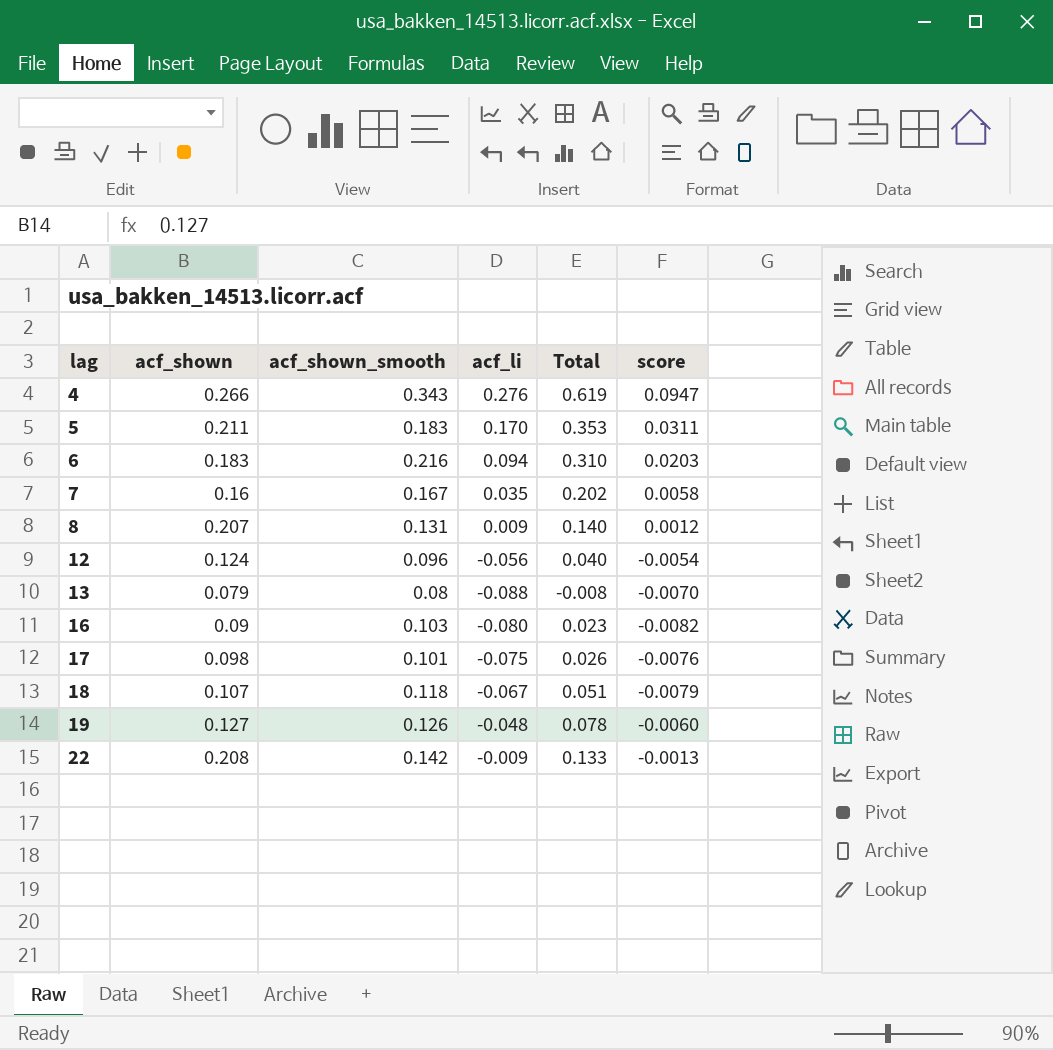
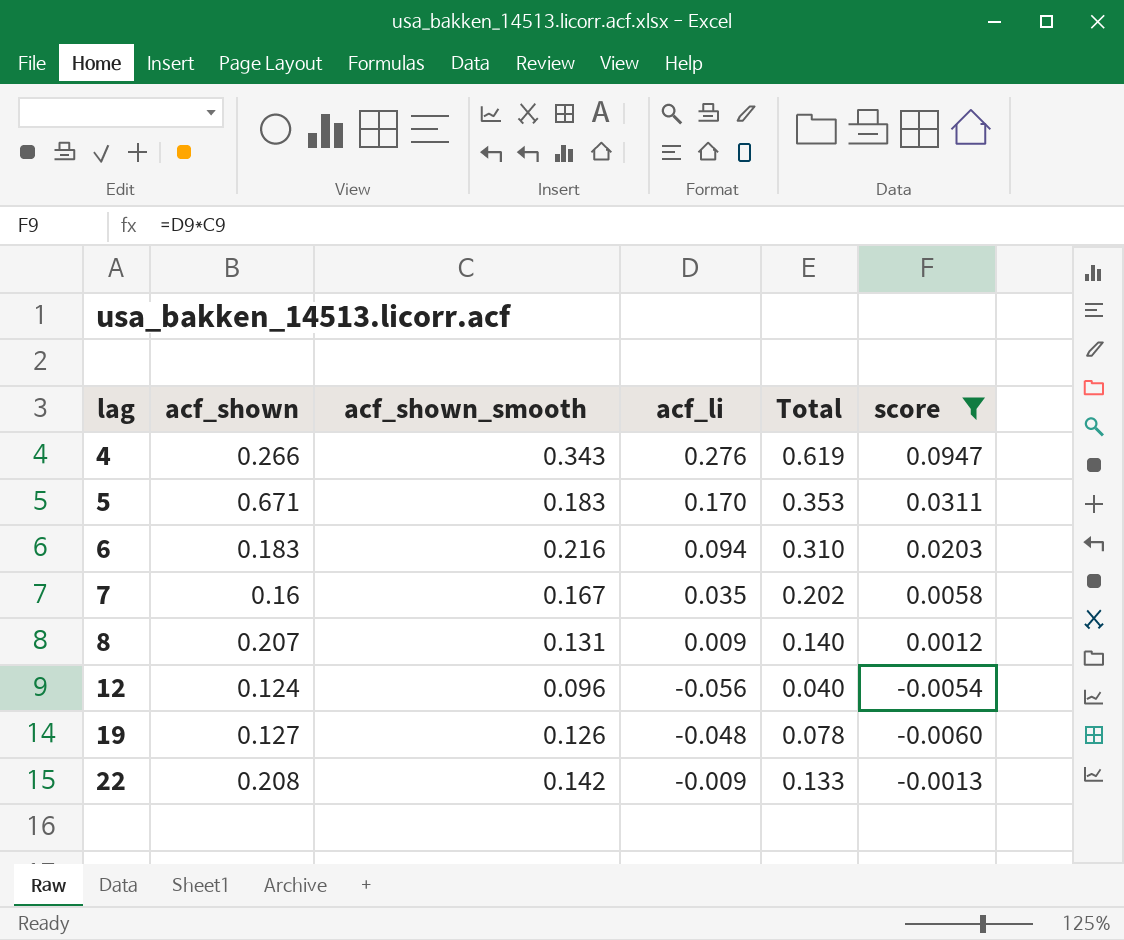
filter: none -> score >= -0.0060
5 | acf_shown: 0.211 -> 0.671

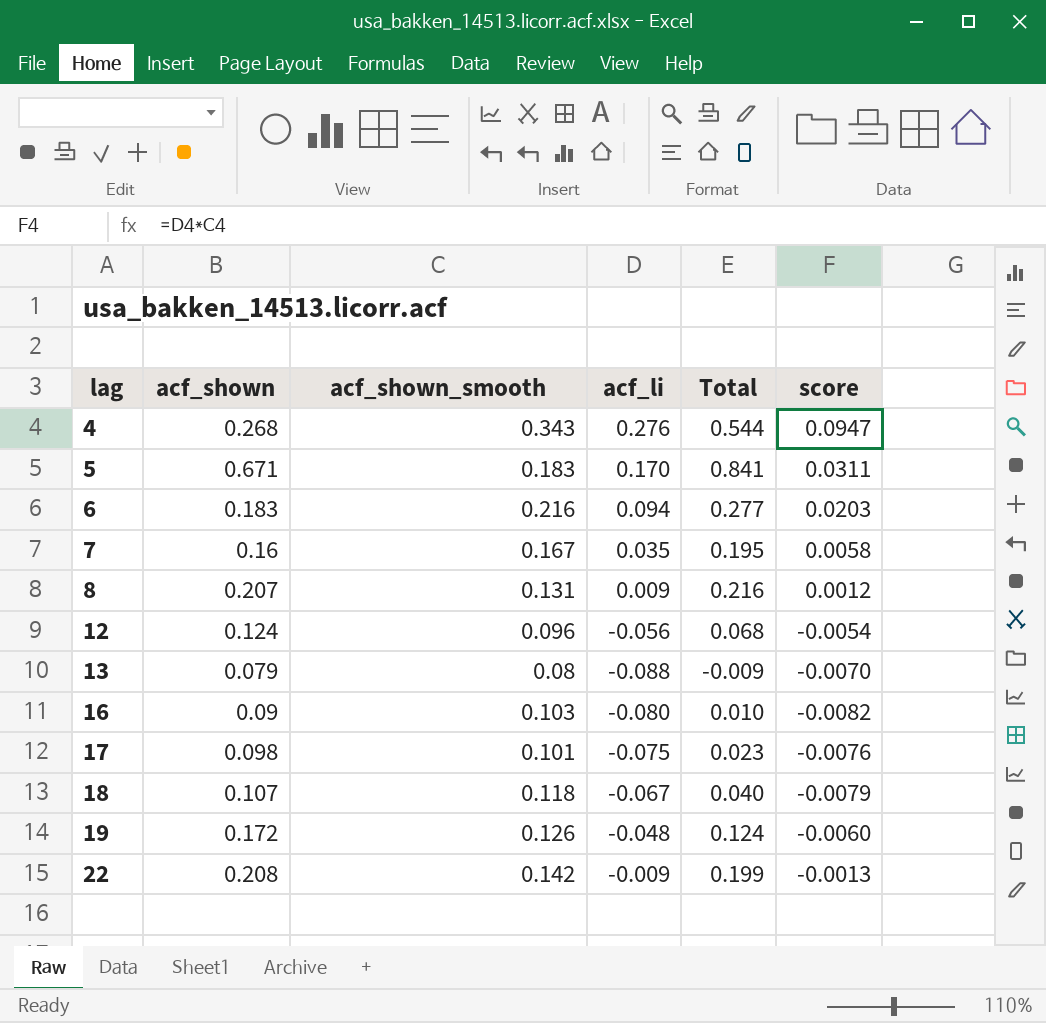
filter: score >= -0.0060 -> none
column Total | formula: [acf_shown_smooth] + [acf_li] -> [acf_shown] + [acf_li]
4 | acf_shown: 0.266 -> 0.268
19 | acf_shown: 0.127 -> 0.172

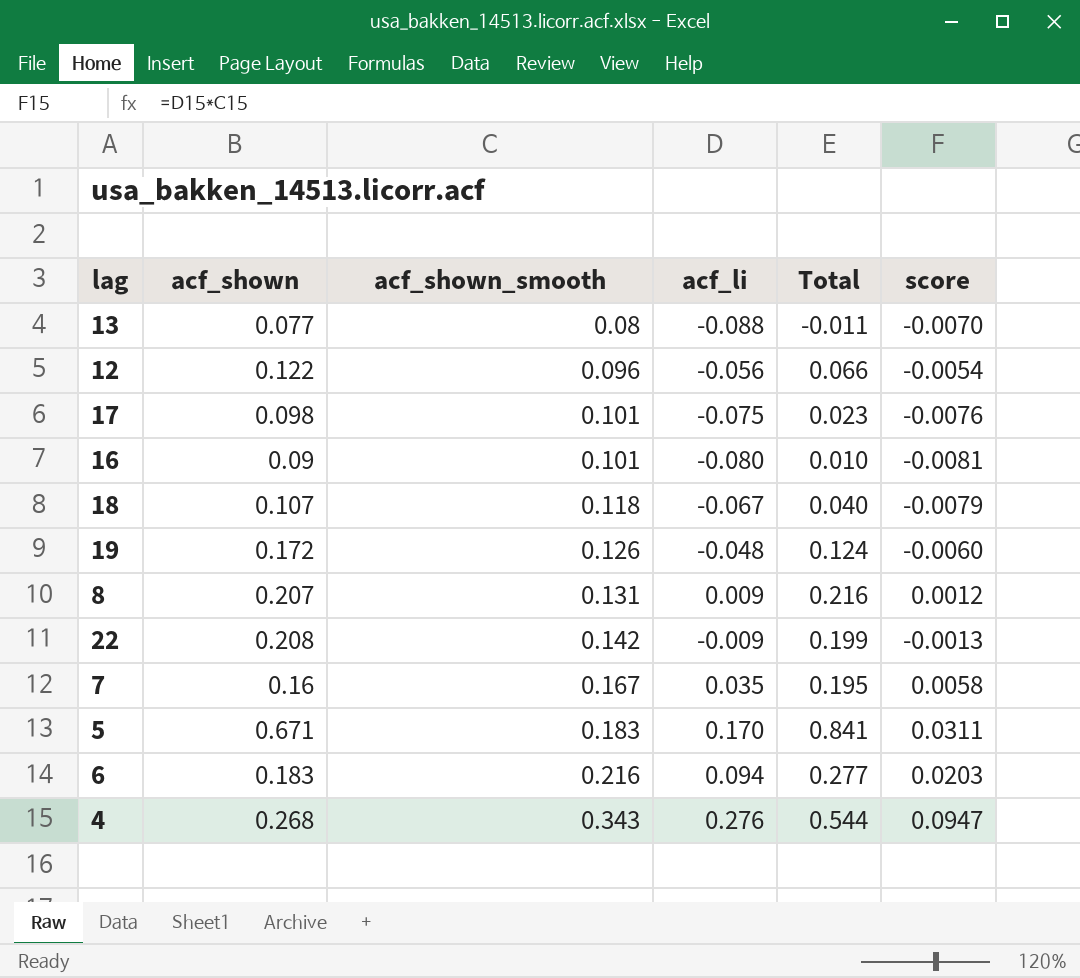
row order: lag ascending -> acf_shown_smooth ascending
13 | acf_shown: 0.079 -> 0.077
13 | Total: -0.009 -> -0.011
12 | acf_shown: 0.124 -> 0.122
12 | Total: 0.068 -> 0.066
16 | acf_shown_smooth: 0.103 -> 0.101
16 | score: -0.0082 -> -0.0081

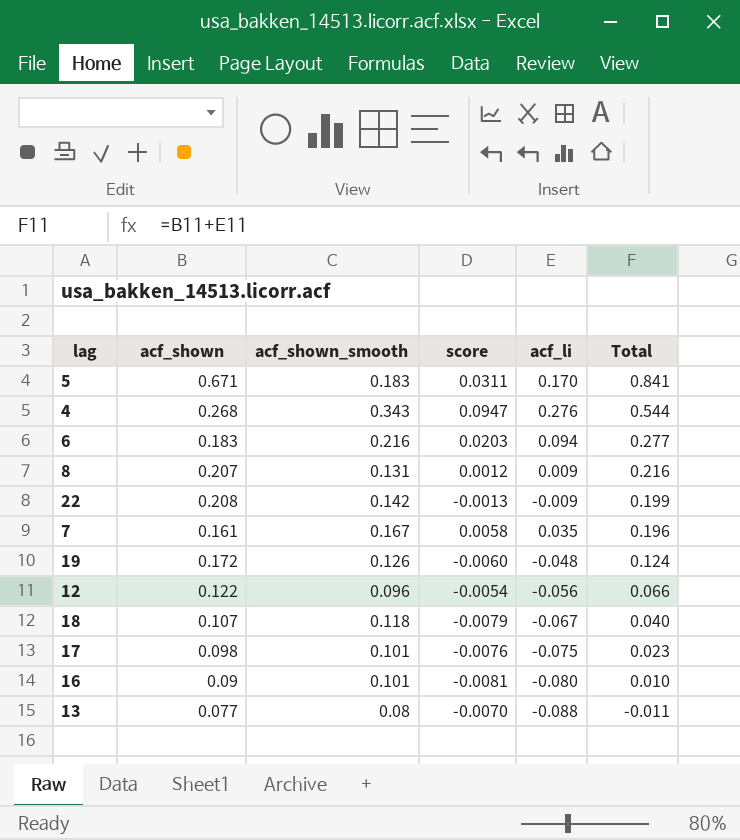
row order: acf_shown_smooth ascending -> Total descending
column score | position: 6 -> 4
7 | acf_shown: 0.16 -> 0.161
7 | Total: 0.195 -> 0.196

